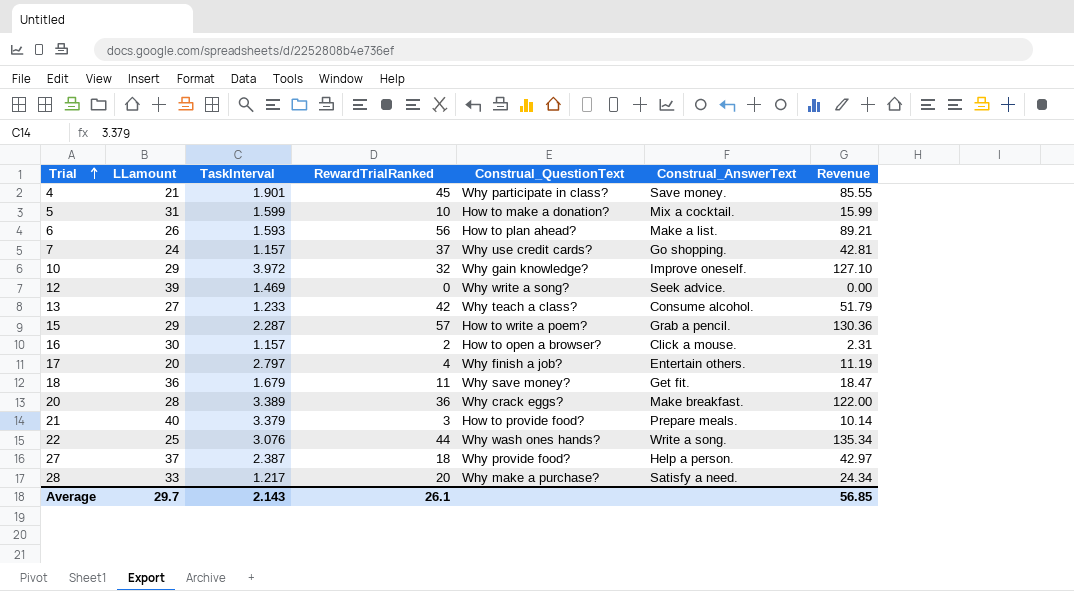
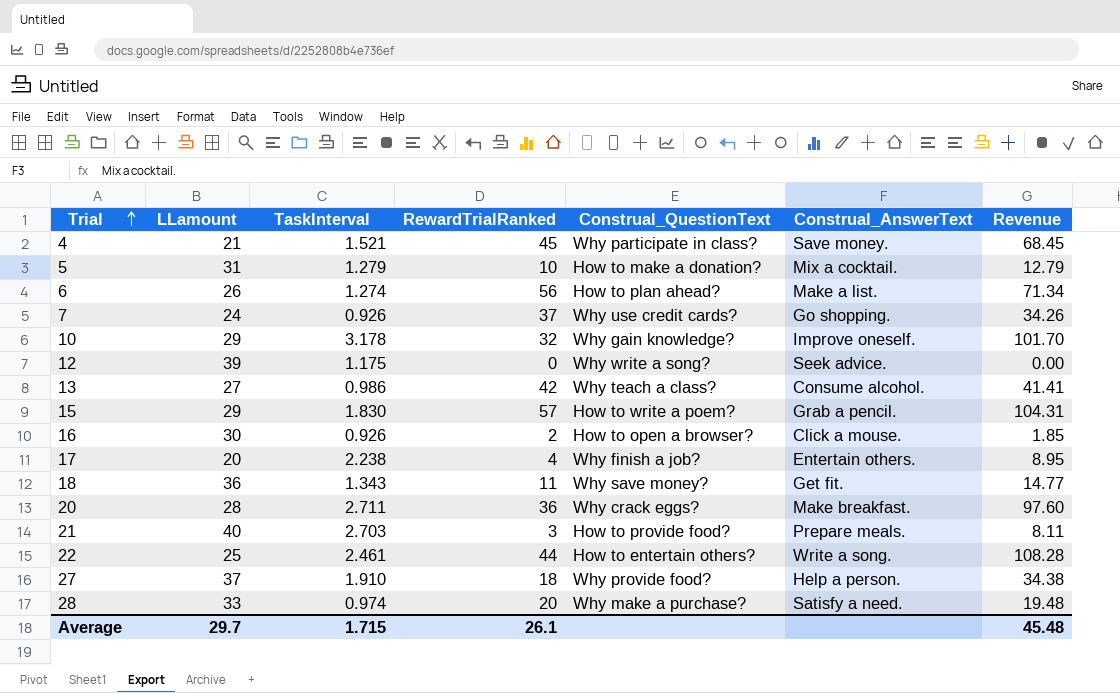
4 | TaskInterval: 1.901 -> 1.521
4 | Revenue: 85.55 -> 68.45
5 | TaskInterval: 1.599 -> 1.279
5 | Revenue: 15.99 -> 12.79
6 | TaskInterval: 1.593 -> 1.274
6 | Revenue: 89.21 -> 71.34
7 | TaskInterval: 1.157 -> 0.926
7 | Revenue: 42.81 -> 34.26
10 | TaskInterval: 3.972 -> 3.178
10 | Revenue: 127.10 -> 101.70
12 | TaskInterval: 1.469 -> 1.175
13 | TaskInterval: 1.233 -> 0.986
13 | Revenue: 51.79 -> 41.41
15 | TaskInterval: 2.287 -> 1.830
15 | Revenue: 130.36 -> 104.31
16 | TaskInterval: 1.157 -> 0.926
16 | Revenue: 2.31 -> 1.85
17 | TaskInterval: 2.797 -> 2.238
17 | Revenue: 11.19 -> 8.95
18 | TaskInterval: 1.679 -> 1.343
18 | Revenue: 18.47 -> 14.77
20 | TaskInterval: 3.389 -> 2.711
20 | Revenue: 122.00 -> 97.60
21 | TaskInterval: 3.379 -> 2.703
21 | Revenue: 10.14 -> 8.11
22 | TaskInterval: 3.076 -> 2.461
22 | Construal_QuestionText: Why wash ones hands? -> How to entertain others?
22 | Revenue: 135.34 -> 108.28
27 | TaskInterval: 2.387 -> 1.910
27 | Revenue: 42.97 -> 34.38
28 | TaskInterval: 1.217 -> 0.974
28 | Revenue: 24.34 -> 19.48
Average | TaskInterval: 2.143 -> 1.715
Average | Revenue: 56.85 -> 45.48

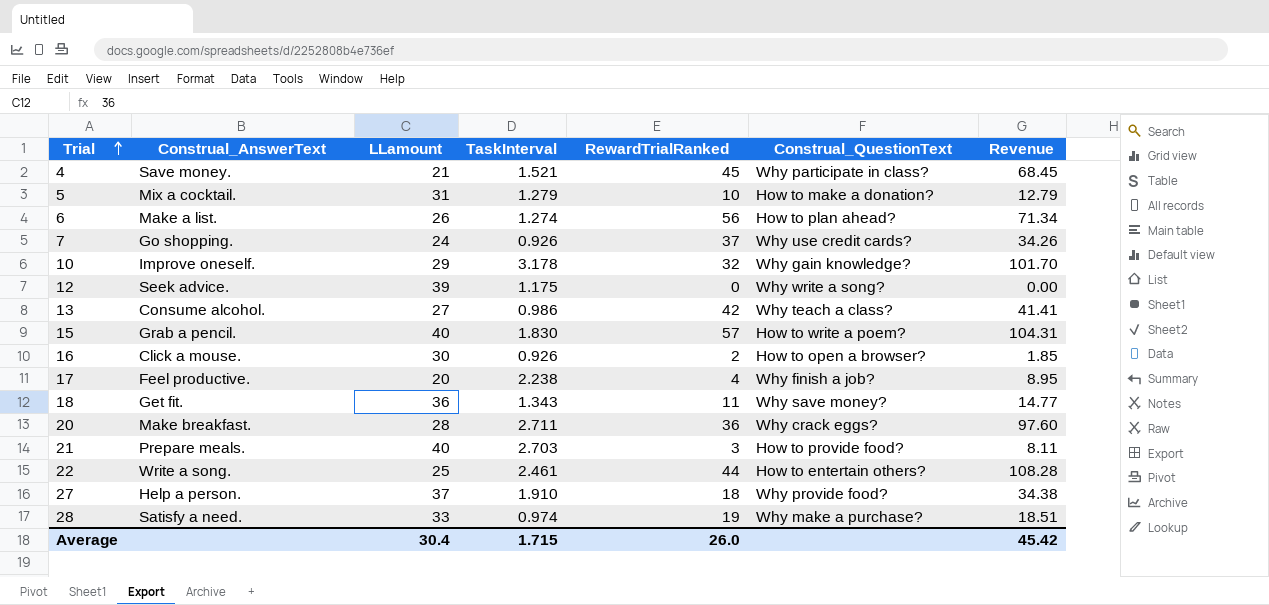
column Construal_AnswerText | position: 6 -> 2
15 | LLamount: 29 -> 40
17 | Construal_AnswerText: Entertain others. -> Feel productive.
28 | RewardTrialRanked: 20 -> 19
28 | Revenue: 19.48 -> 18.51
Average | LLamount: 29.7 -> 30.4
Average | RewardTrialRanked: 26.1 -> 26.0
Average | Revenue: 45.48 -> 45.42

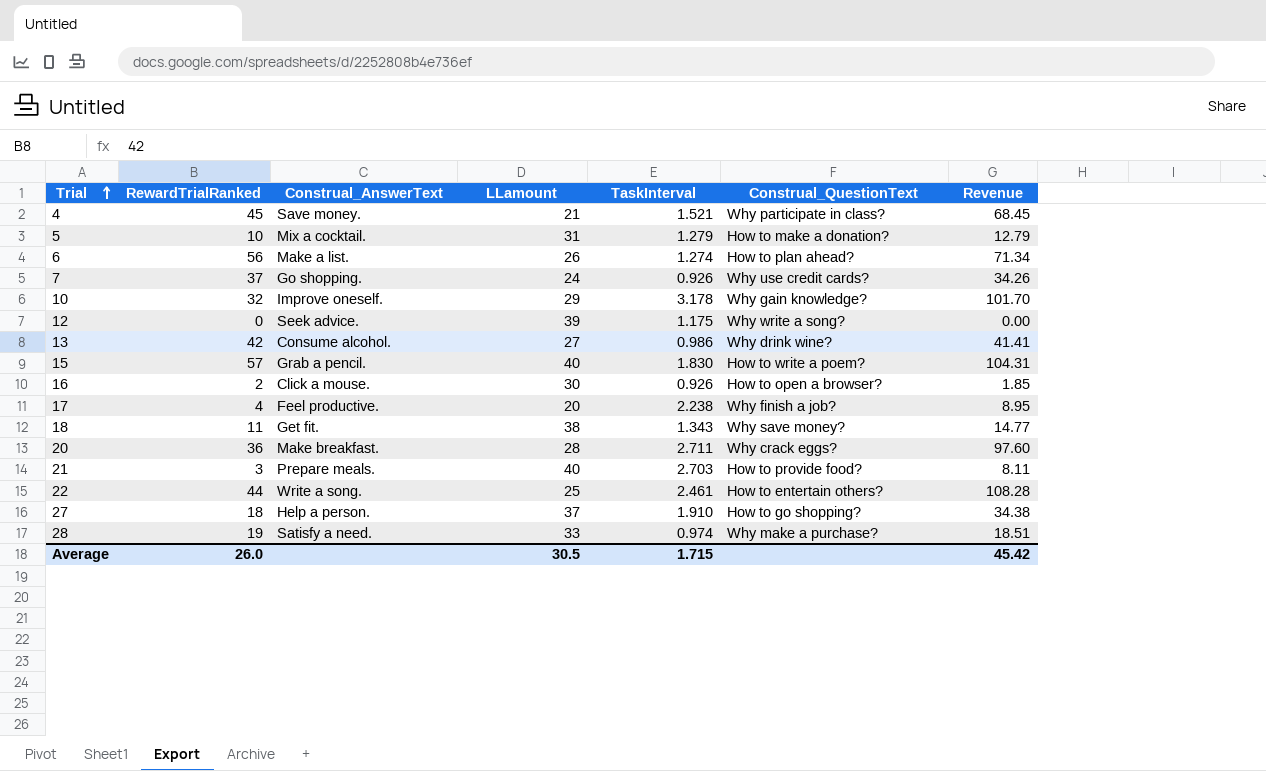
column RewardTrialRanked | position: 5 -> 2
13 | Construal_QuestionText: Why teach a class? -> Why drink wine?
18 | LLamount: 36 -> 38
27 | Construal_QuestionText: Why provide food? -> How to go shopping?
Average | LLamount: 30.4 -> 30.5

